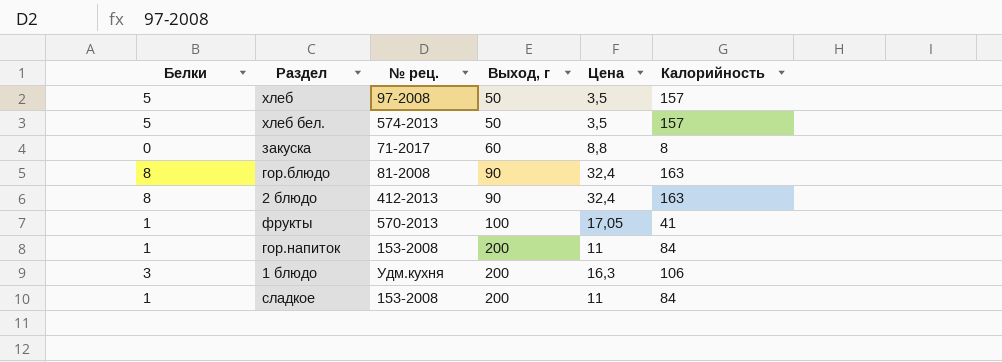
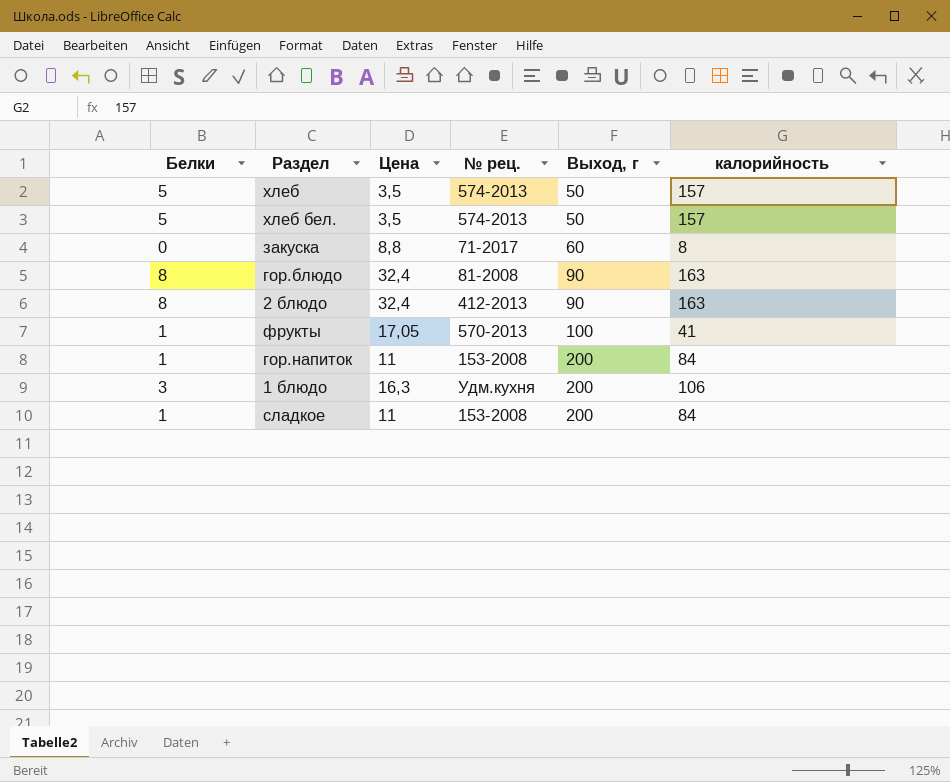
column Цена | position: 5 -> 3
column name: Калорийность -> калорийность
хлеб | № рец.: 97-2008 -> 574-2013

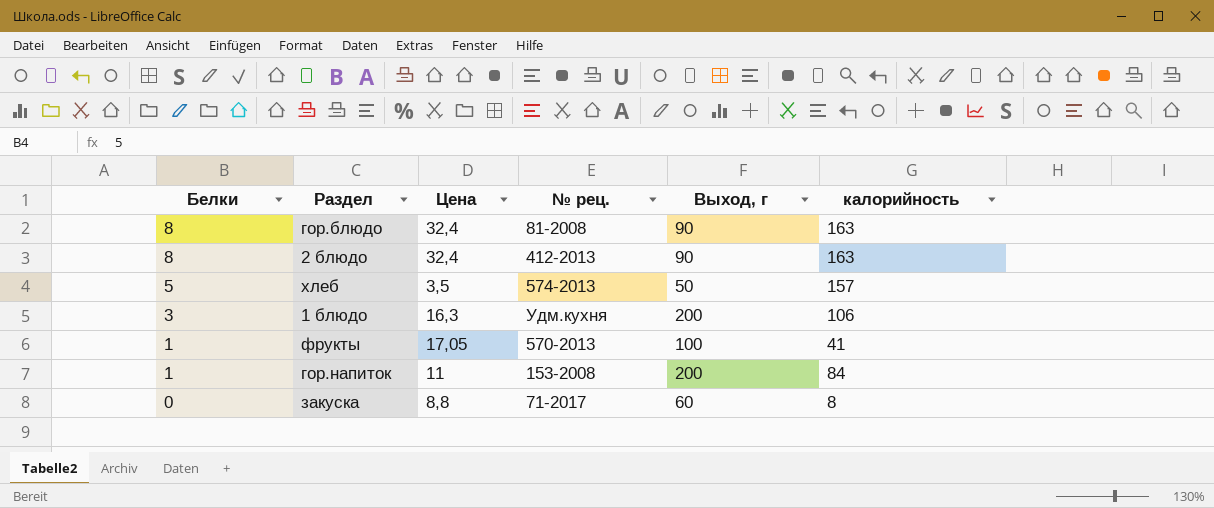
row order: Выход, г ascending -> Белки descending
row хлеб бел.: 5 | 3,5 | 574-2013 | 50 | 157 -> none
row сладкое: 1 | 11 | 153-2008 | 200 | 84 -> none

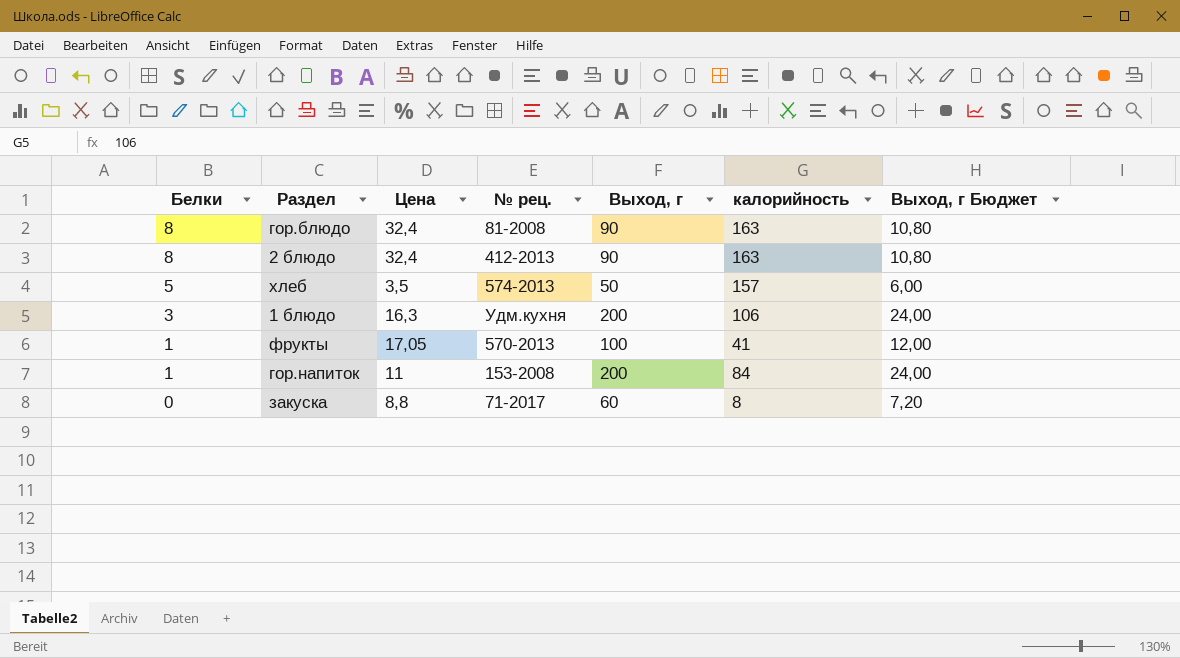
column Выход, г Бюджет | formula: none -> [Выход, г] * 0,12

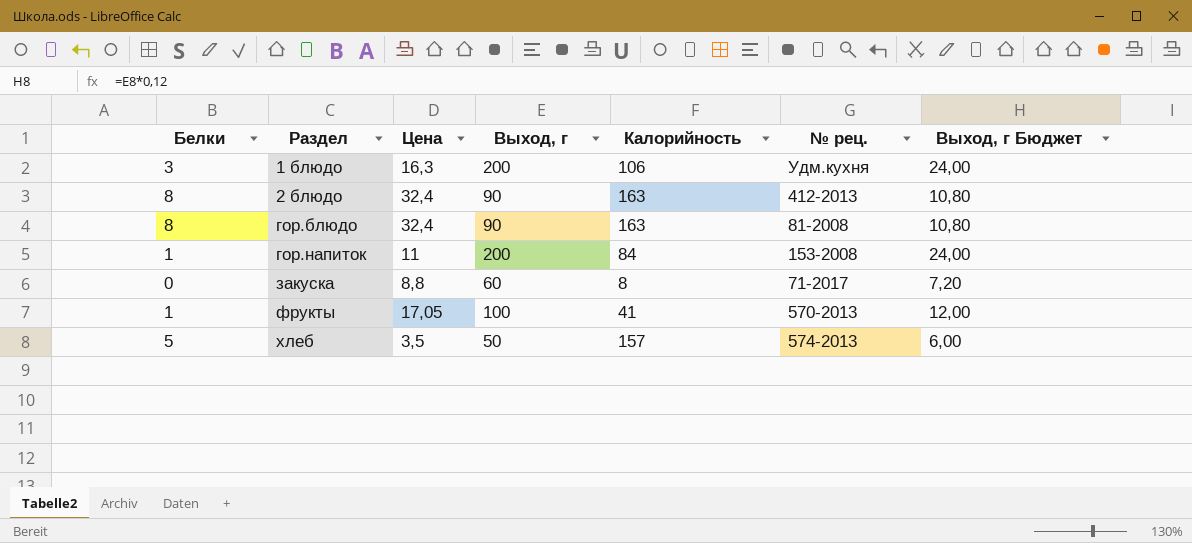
row order: Белки descending -> Раздел ascending
column name: калорийность -> Калорийность
column № рец. | position: 4 -> 6

